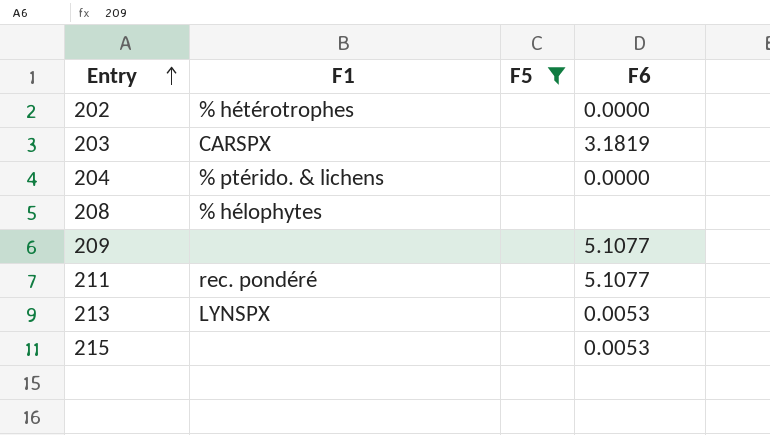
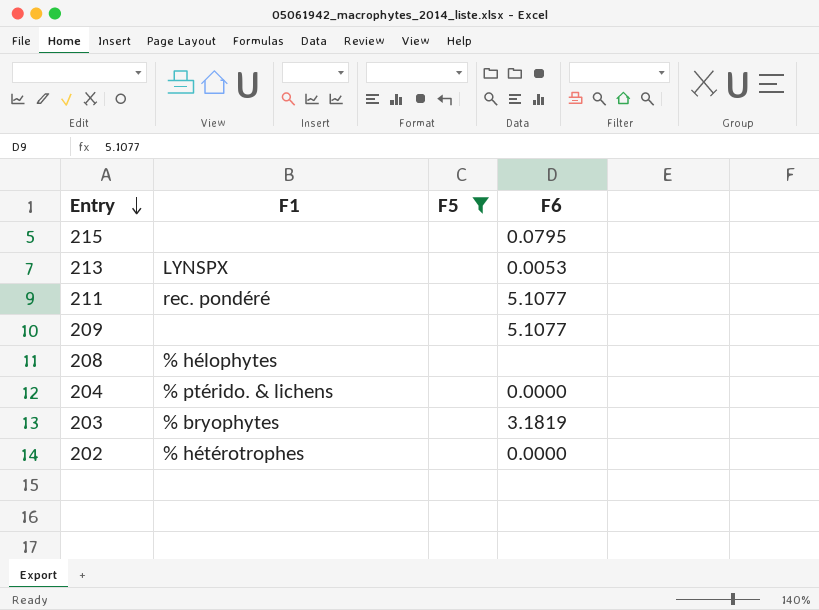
row order: Entry ascending -> Entry descending
215 | F6: 0.0053 -> 0.0795
203 | F1: CARSPX -> % bryophytes

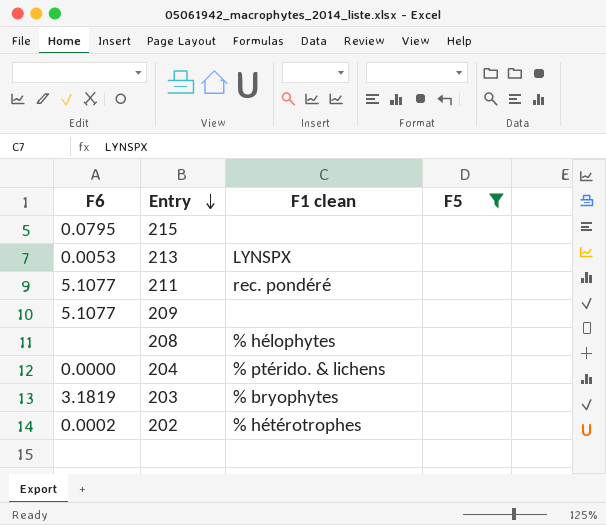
column F6 | position: 4 -> 1
column name: F1 -> F1 clean
202 | F6: 0.0000 -> 0.0002

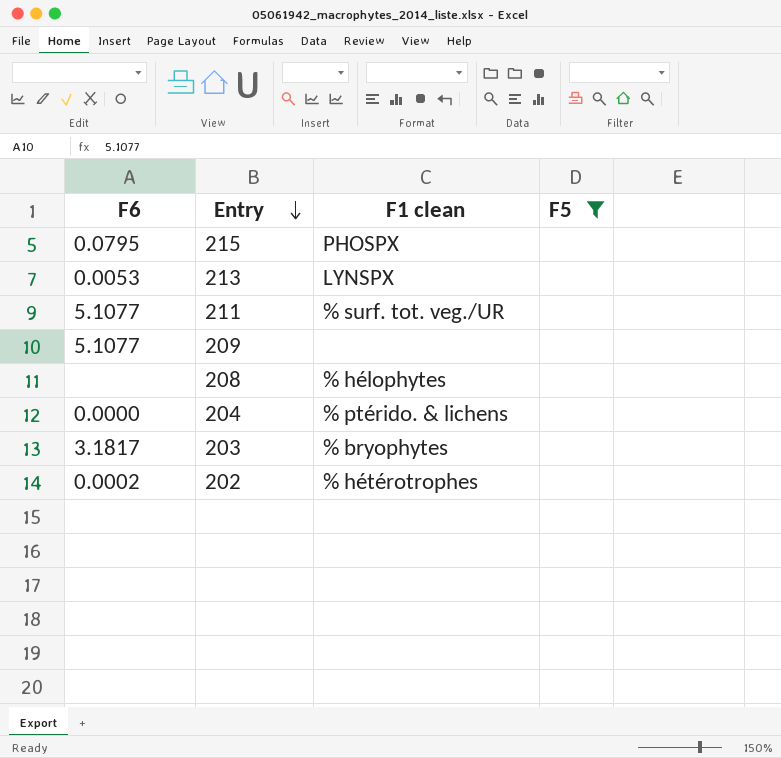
215 | F1 clean: none -> PHOSPX
211 | F1 clean: rec. pondéré -> % surf. tot. veg./UR
203 | F6: 3.1819 -> 3.1817

